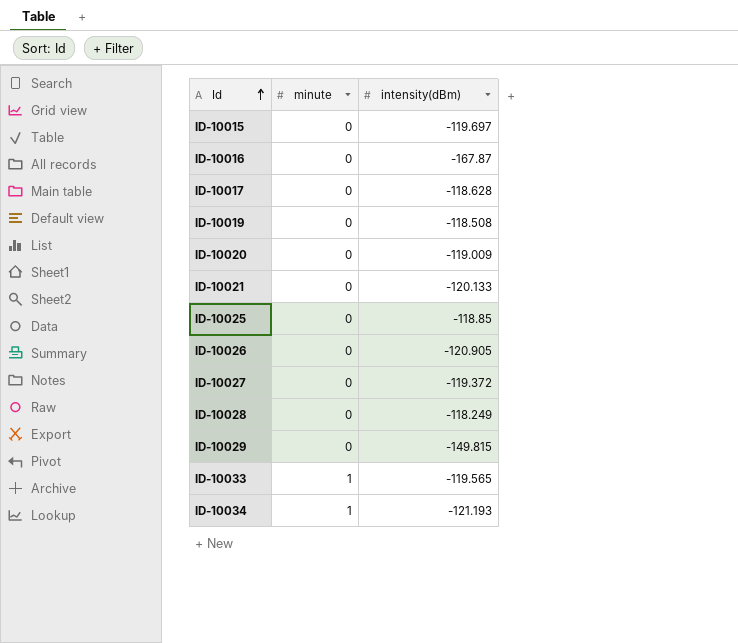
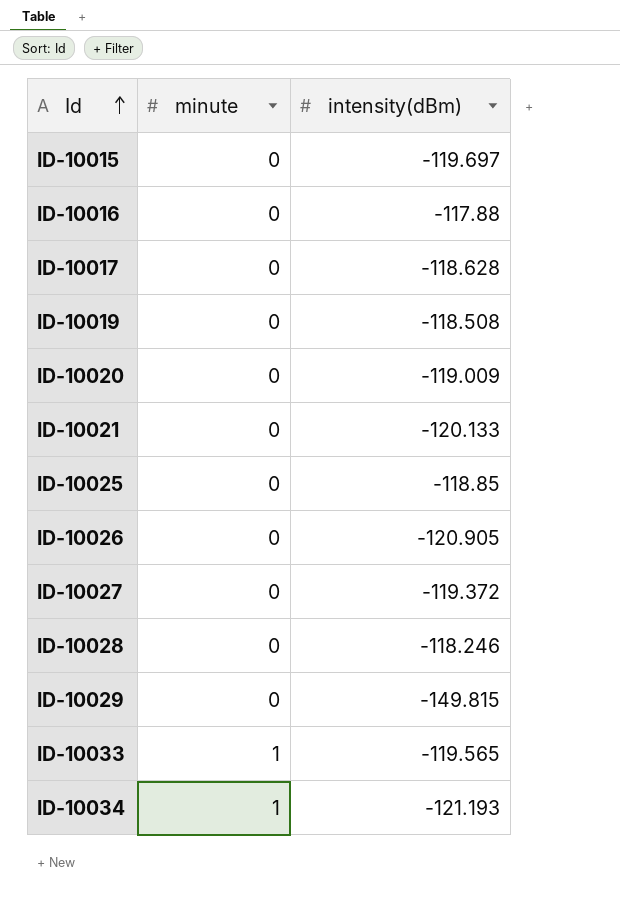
ID-10016 | intensity(dBm): -167.87 -> -117.88
ID-10028 | intensity(dBm): -118.249 -> -118.246

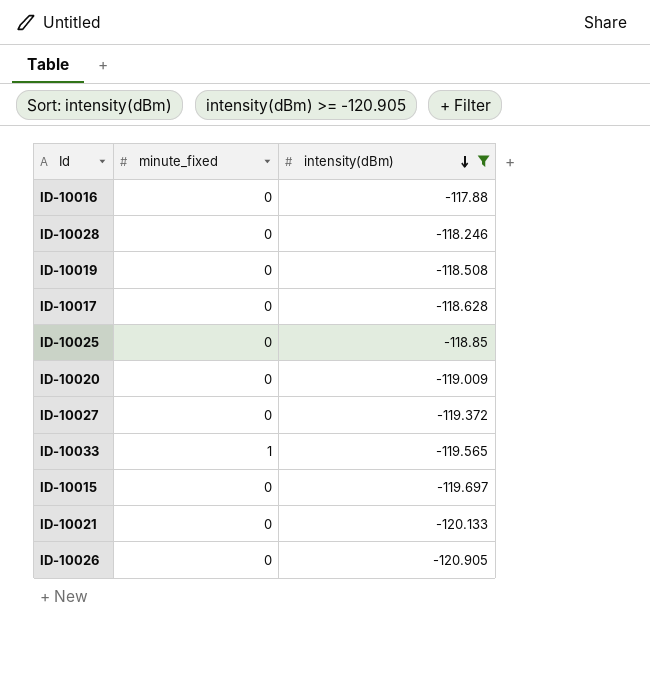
filter: none -> intensity(dBm) >= -120.905
row order: Id ascending -> intensity(dBm) descending
column name: minute -> minute_fixed

